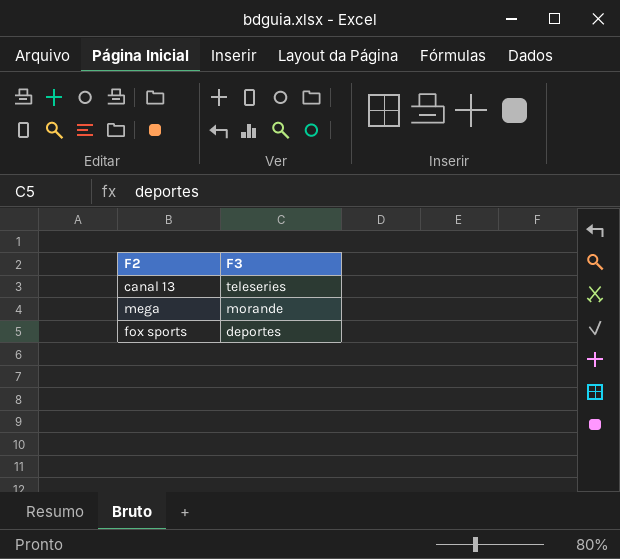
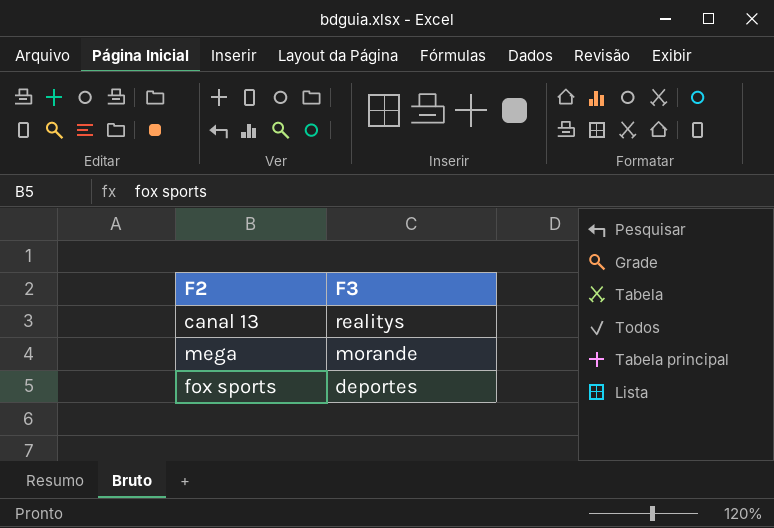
canal 13 | F3: teleseries -> realitys

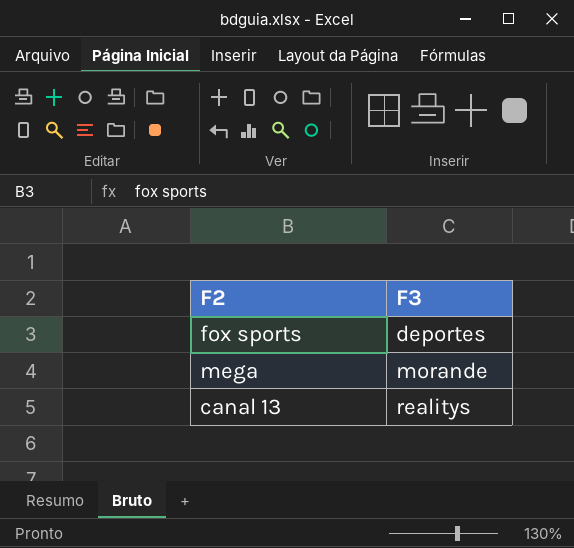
row order: F3 descending -> F3 ascending

